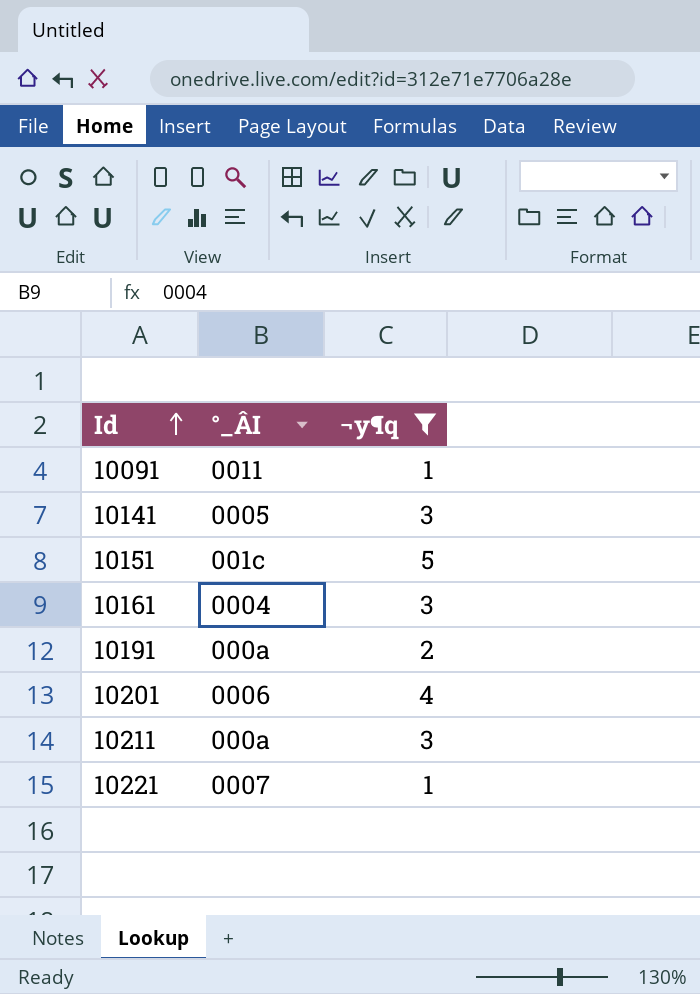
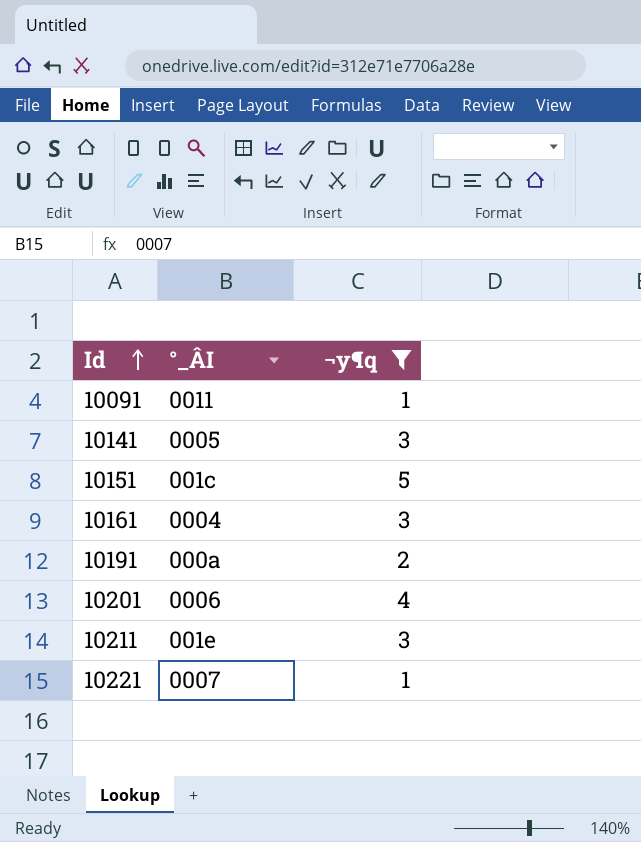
10211 | °_ÂI: 000a -> 001e

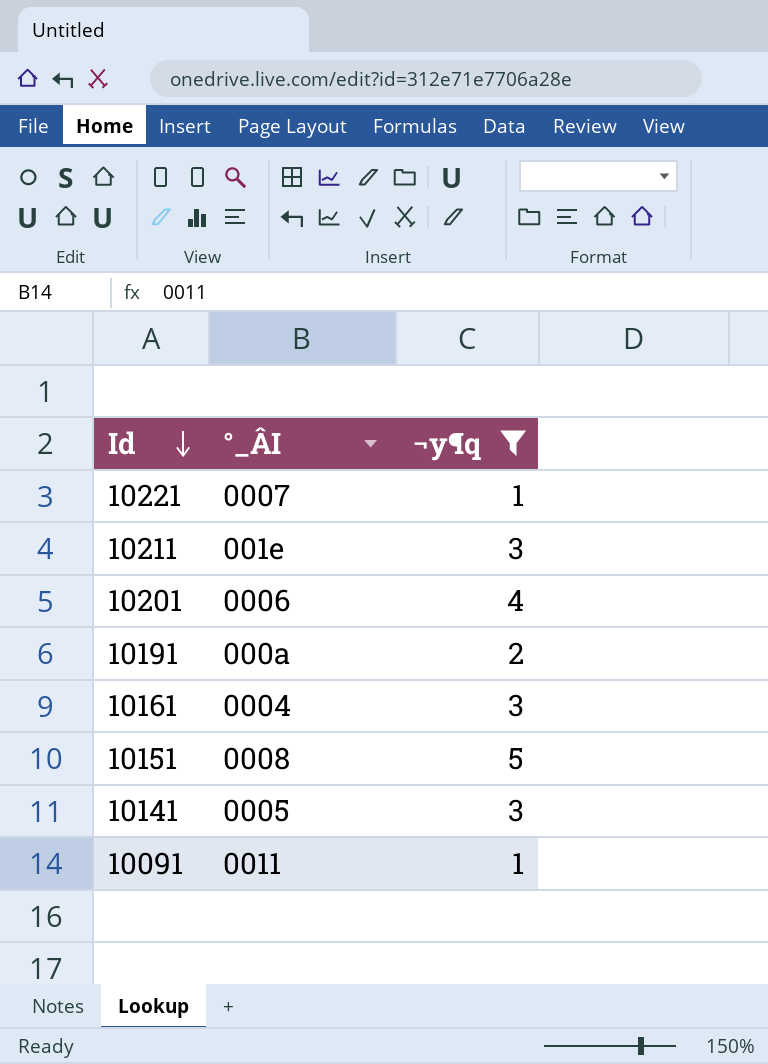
row order: Id ascending -> Id descending
10151 | °_ÂI: 001c -> 0008

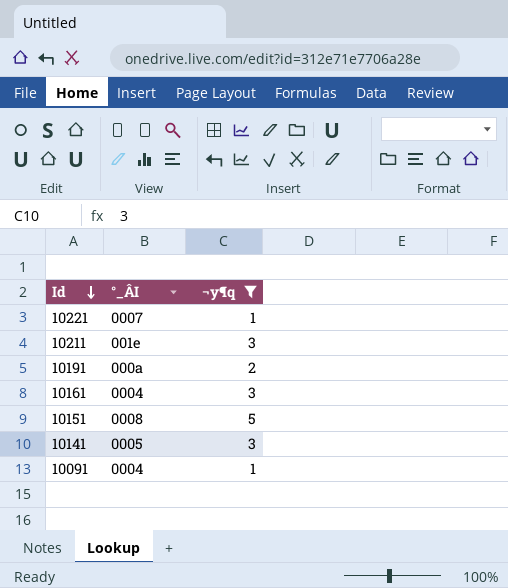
row 10201: 0006 | 4 -> none
10091 | °_ÂI: 0011 -> 0004

